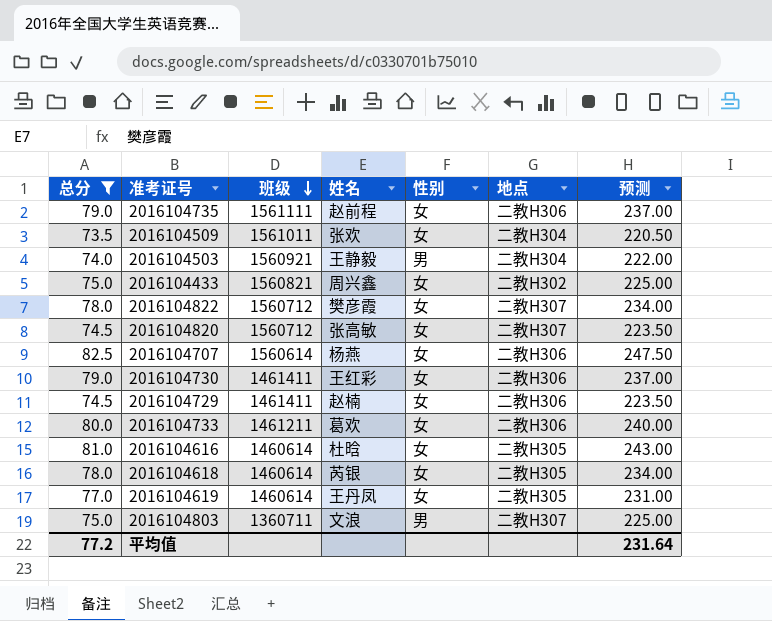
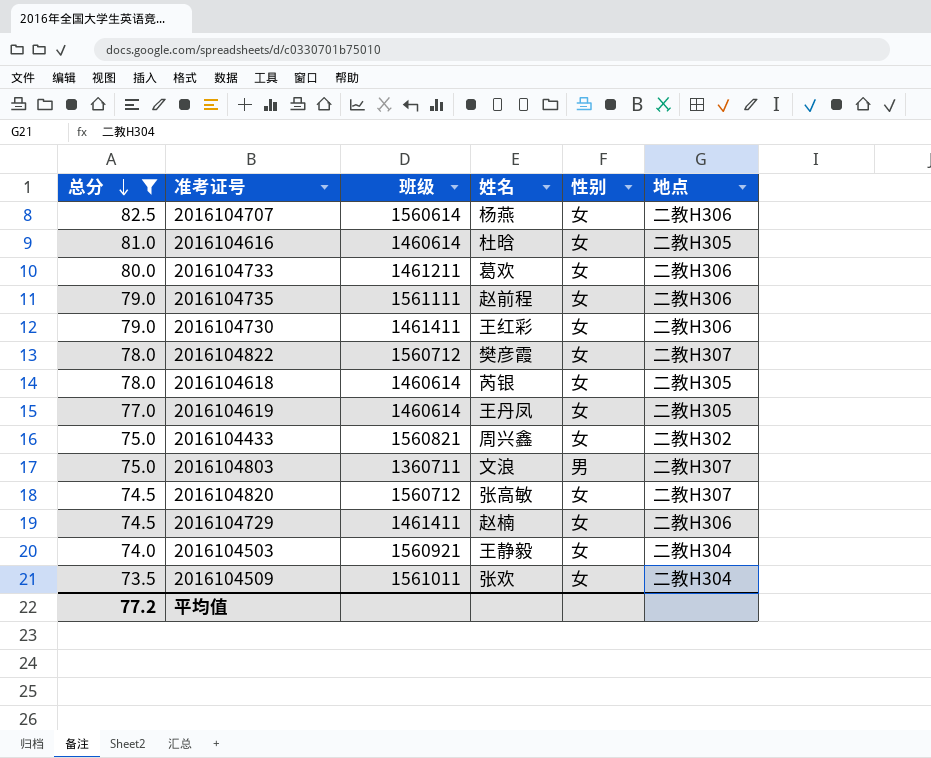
row order: 班级 descending -> 总分 descending
column 预测 | formula: [总分] * 3 -> none
2016104503 | 性别: 男 -> 女

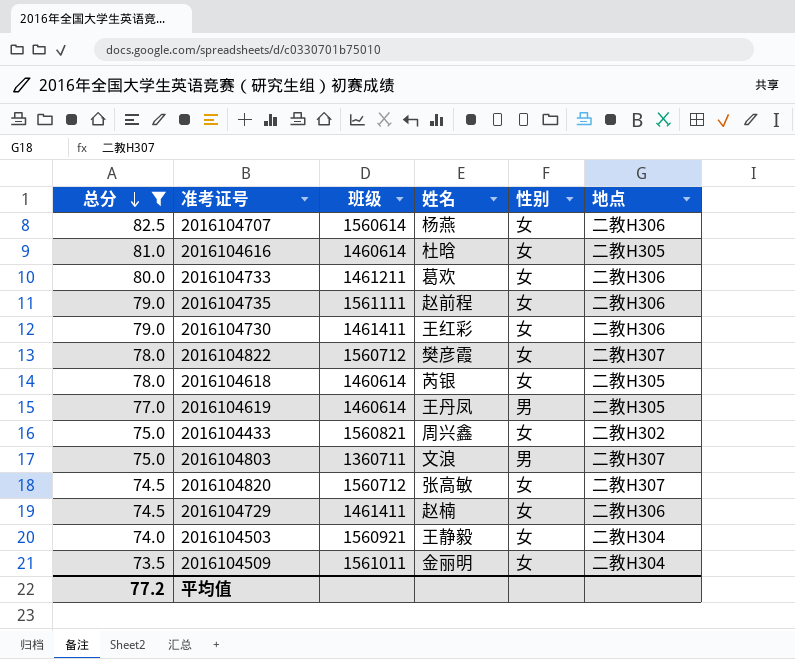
2016104619 | 性别: 女 -> 男
2016104509 | 姓名: 张欢 -> 金丽明

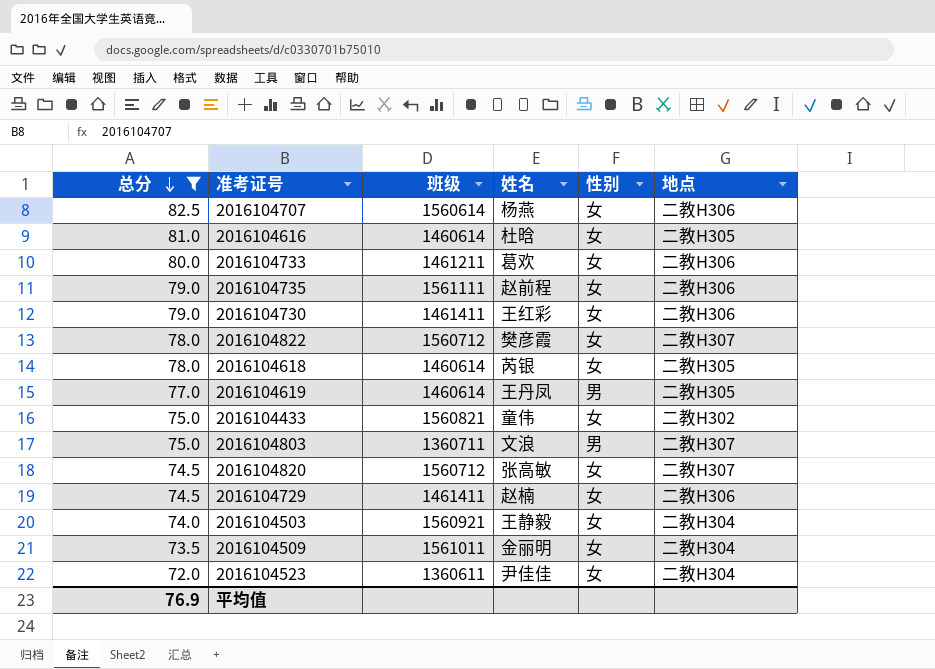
2016104433 | 姓名: 周兴鑫 -> 童伟
row 2016104523: none -> 72.0 | 1360611 | 尹佳佳 | 女 | 二教H304
平均值 | 总分: 77.2 -> 76.9

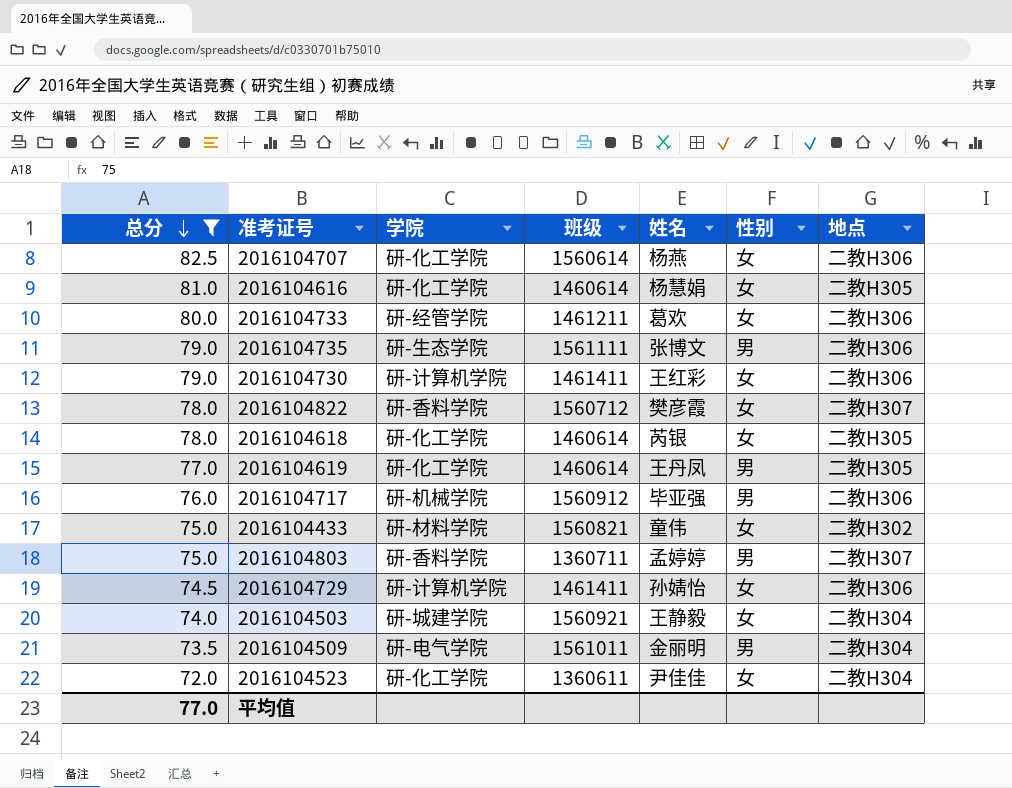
column 学院 | position: none -> 3
row 2016104820: 74.5 | 1560712 | 张高敏 | 女 | 二教H307 -> none
2016104616 | 姓名: 杜晗 -> 杨慧娟
2016104735 | 姓名: 赵前程 -> 张博文
2016104735 | 性别: 女 -> 男
row 2016104717: none -> 76.0 | 研-机械学院 | 1560912 | 毕亚强 | 男 | 二教H306
2016104803 | 姓名: 文浪 -> 孟婷婷
2016104729 | 姓名: 赵楠 -> 孙婧怡
2016104509 | 性别: 女 -> 男
平均值 | 总分: 76.9 -> 77.0

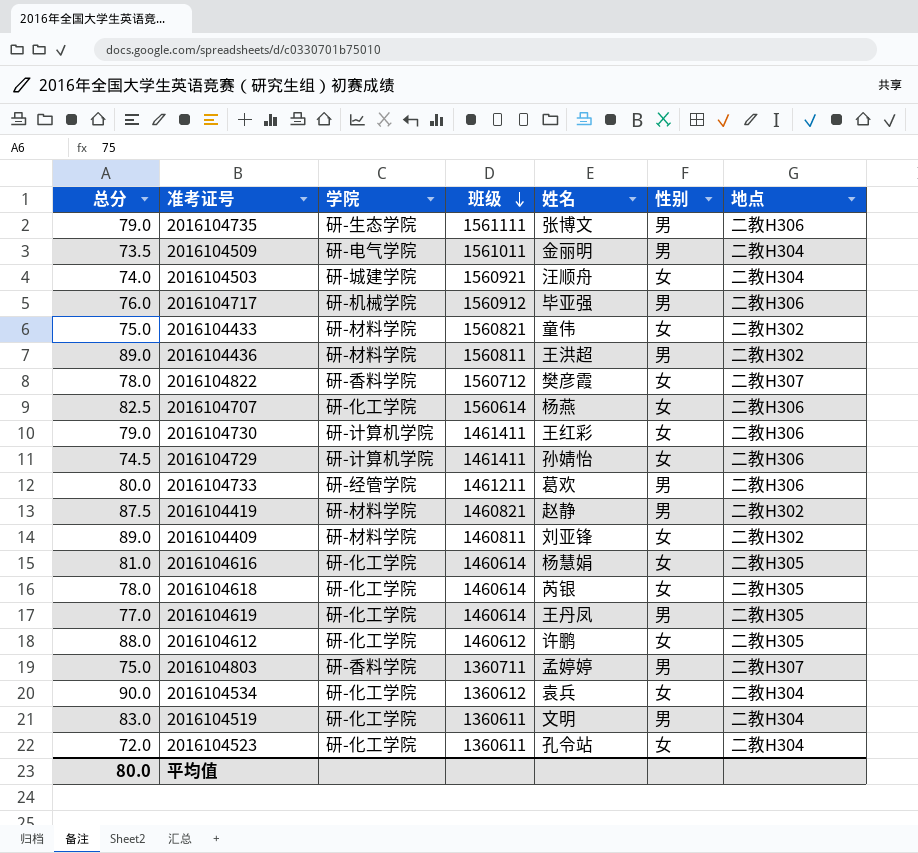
filter: 总分 <= 82.5 -> none
row order: 总分 descending -> 班级 descending
2016104503 | 姓名: 王静毅 -> 汪顺舟
2016104733 | 性别: 女 -> 男
2016104523 | 姓名: 尹佳佳 -> 孔令站
平均值 | 总分: 77.0 -> 80.0

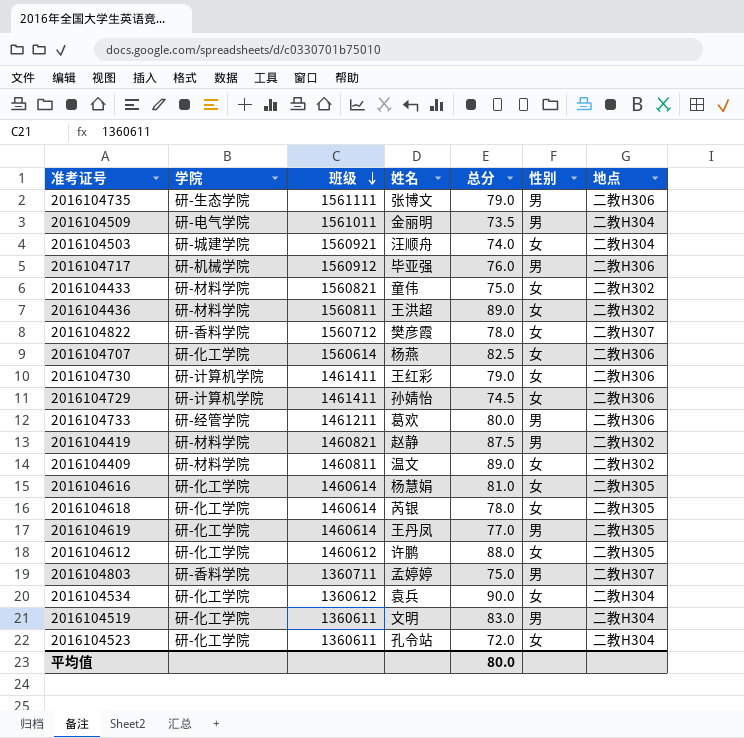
column 总分 | position: 1 -> 5
2016104436 | 性别: 男 -> 女
2016104409 | 姓名: 刘亚锋 -> 温文

